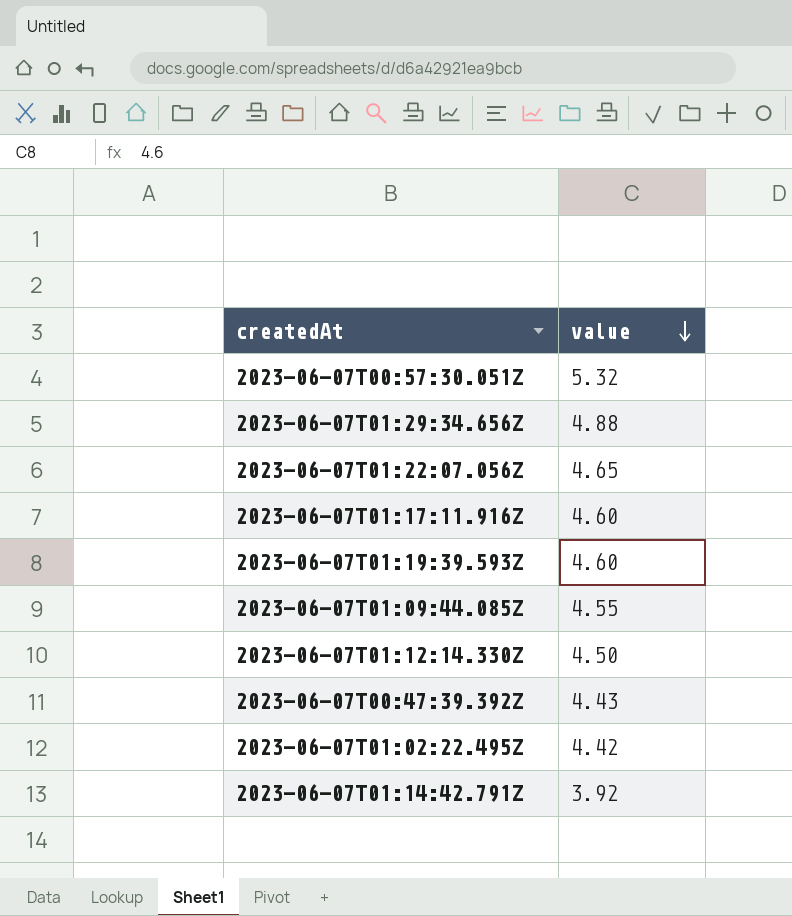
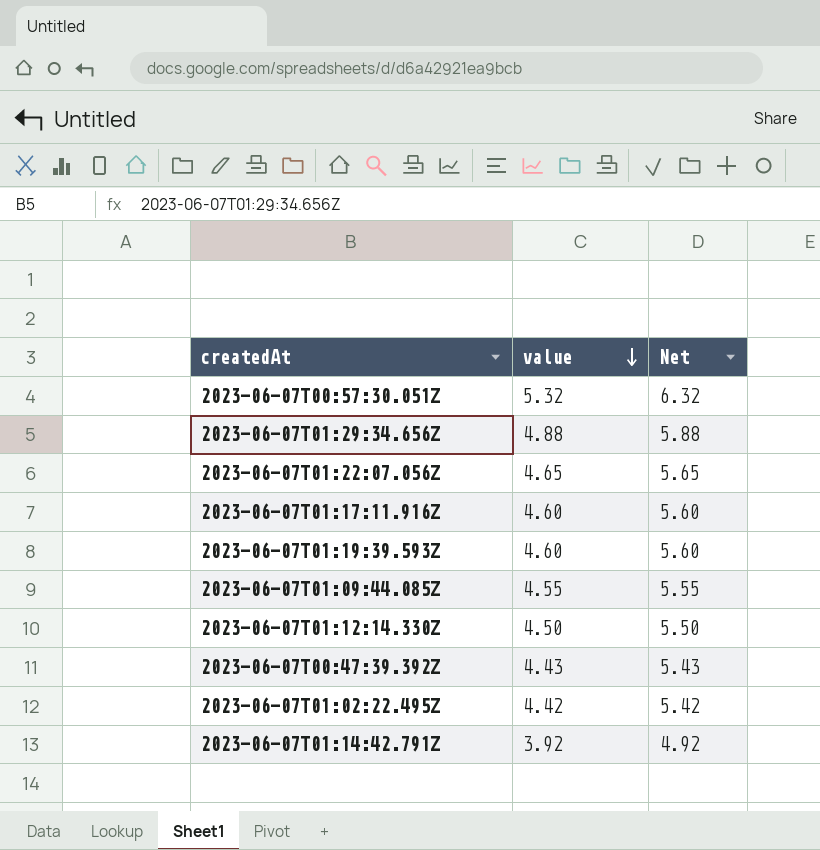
column Net | formula: none -> [value] + 1

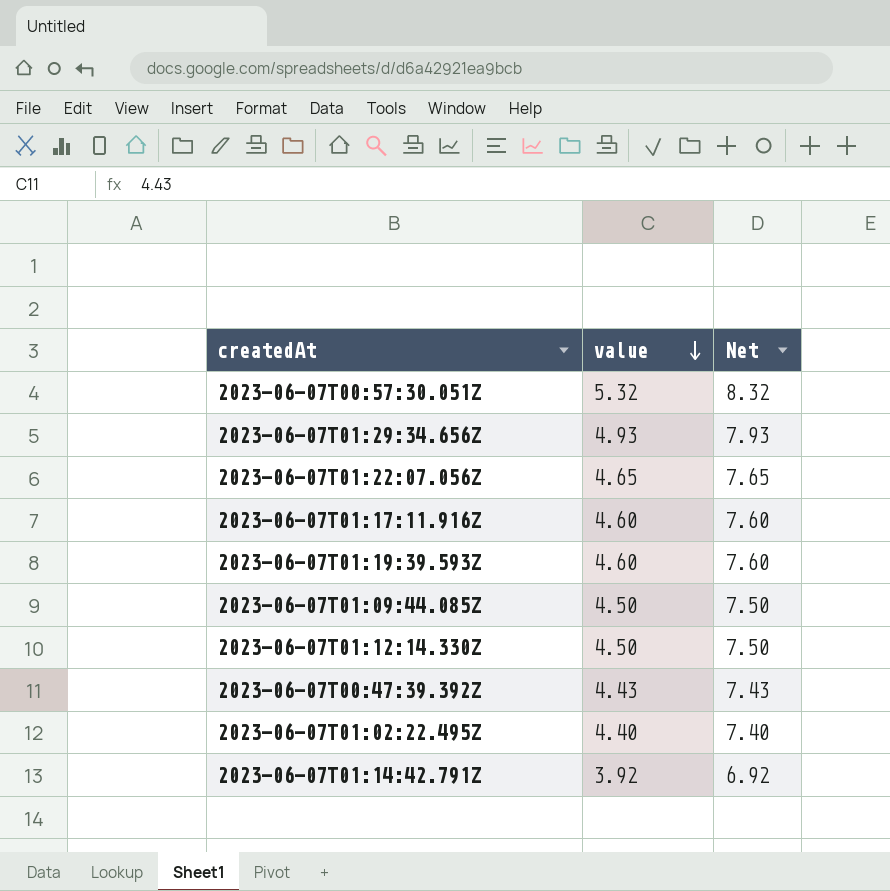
column Net | formula: [value] + 1 -> [value] + 3
2023-06-07T01:29:34.656Z | value: 4.88 -> 4.93
2023-06-07T01:09:44.085Z | value: 4.55 -> 4.50
2023-06-07T01:02:22.495Z | value: 4.42 -> 4.40

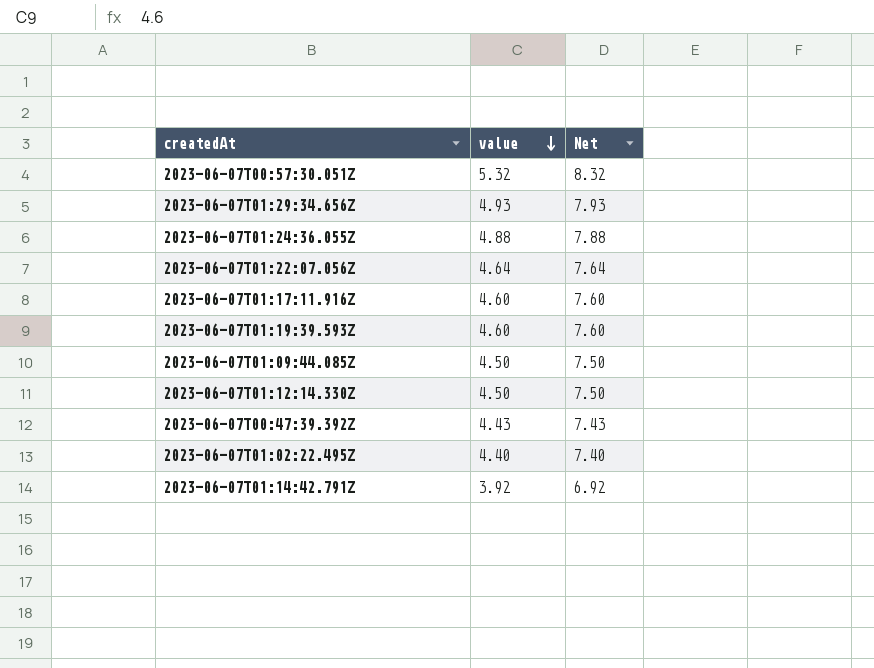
row 2023-06-07T01:24:36.055Z: none -> 4.88 | 7.88
2023-06-07T01:22:07.056Z | value: 4.65 -> 4.64
2023-06-07T01:22:07.056Z | Net: 7.65 -> 7.64

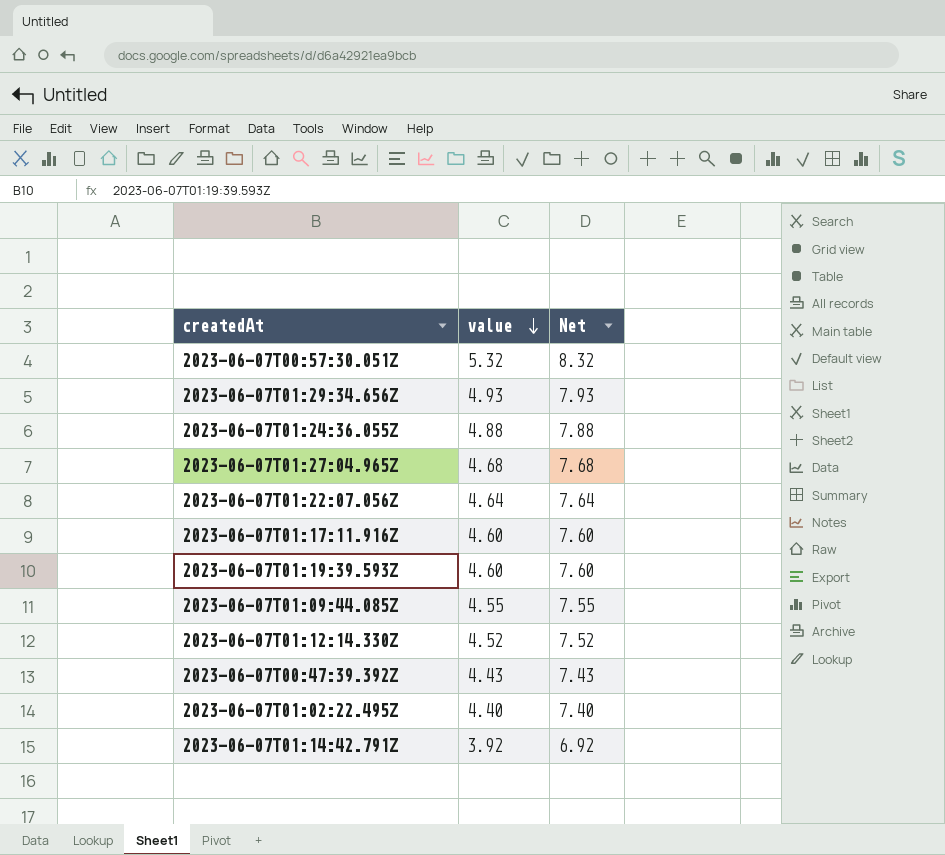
row 2023-06-07T01:27:04.965Z: none -> 4.68 | 7.68
2023-06-07T01:09:44.085Z | value: 4.50 -> 4.55
2023-06-07T01:09:44.085Z | Net: 7.50 -> 7.55
2023-06-07T01:12:14.330Z | value: 4.50 -> 4.52
2023-06-07T01:12:14.330Z | Net: 7.50 -> 7.52

